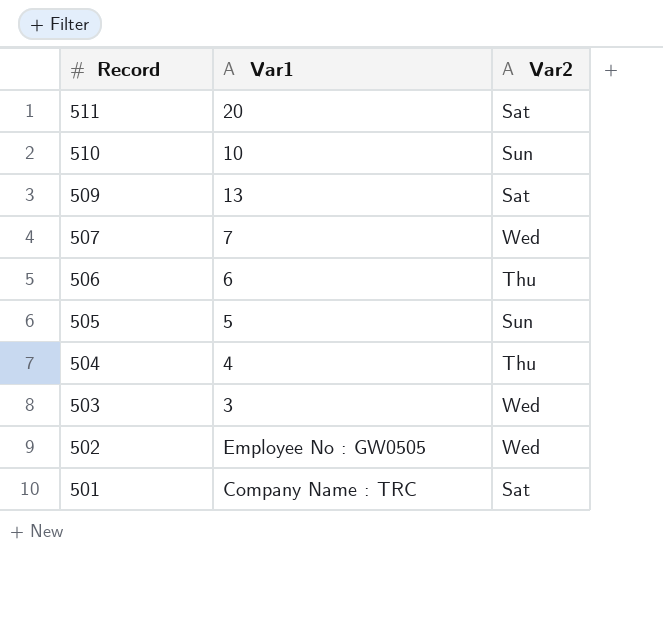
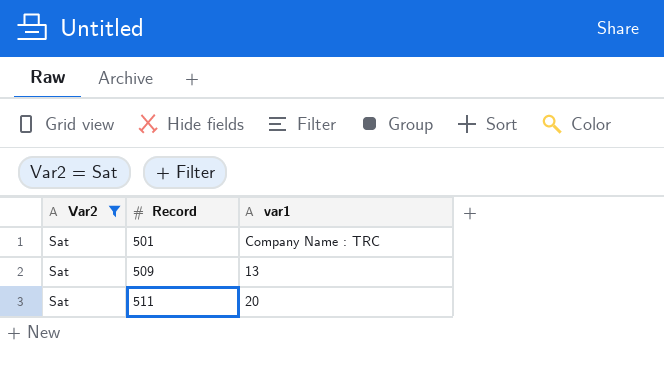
filter: none -> Var2 = Sat
row order: Record descending -> Record ascending
column Var2 | position: 3 -> 1
column name: Var1 -> var1

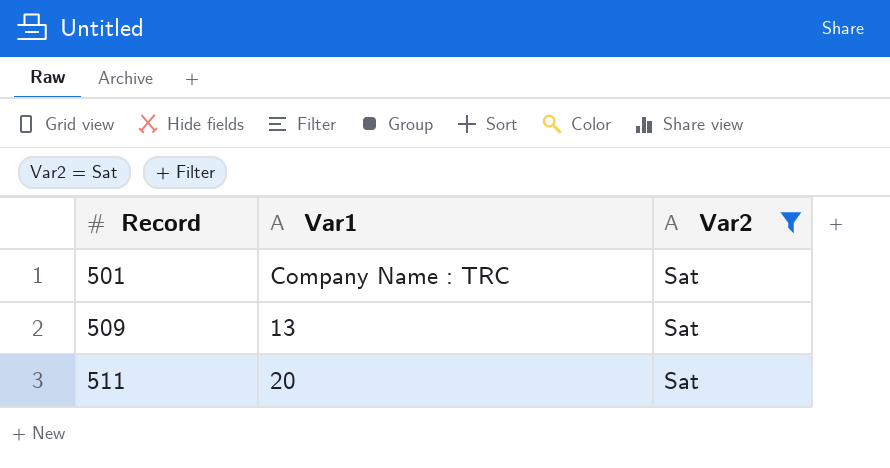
column name: var1 -> Var1
column Var2 | position: 1 -> 3

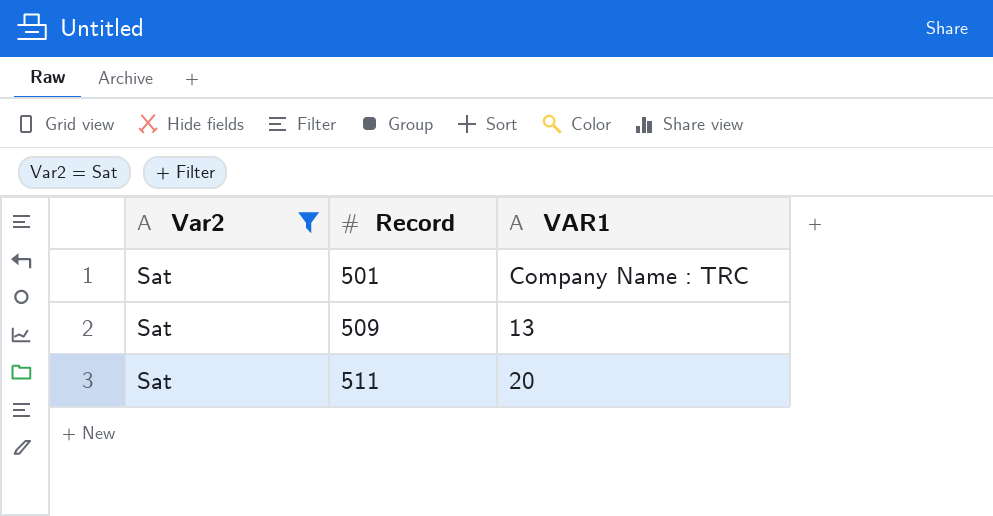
column Var2 | position: 3 -> 1
column name: Var1 -> VAR1

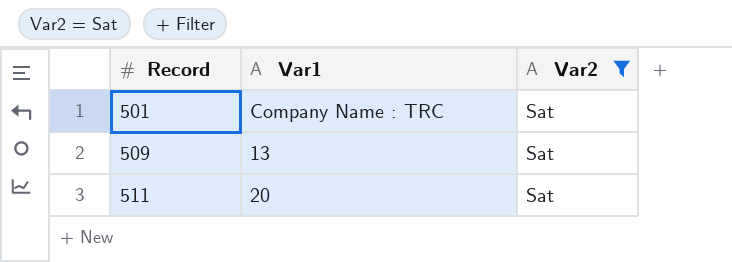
column name: VAR1 -> Var1
column Var2 | position: 1 -> 3

